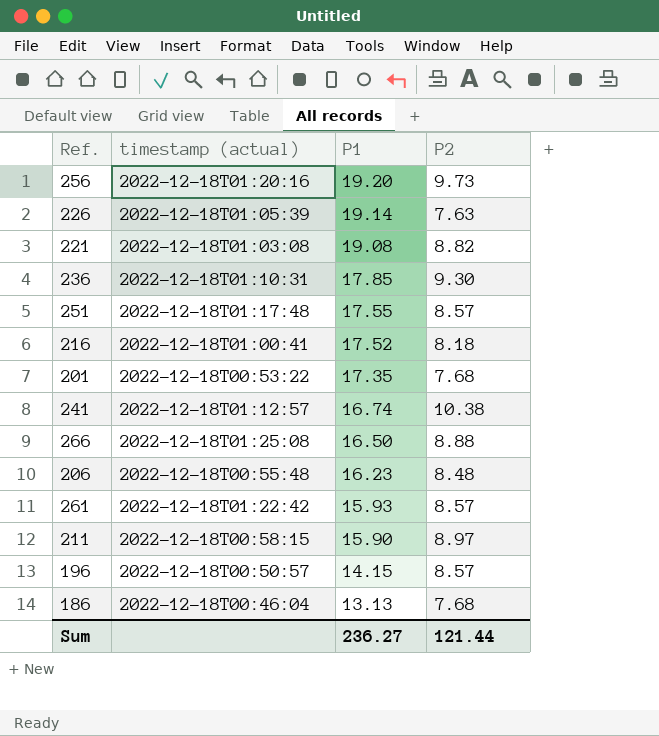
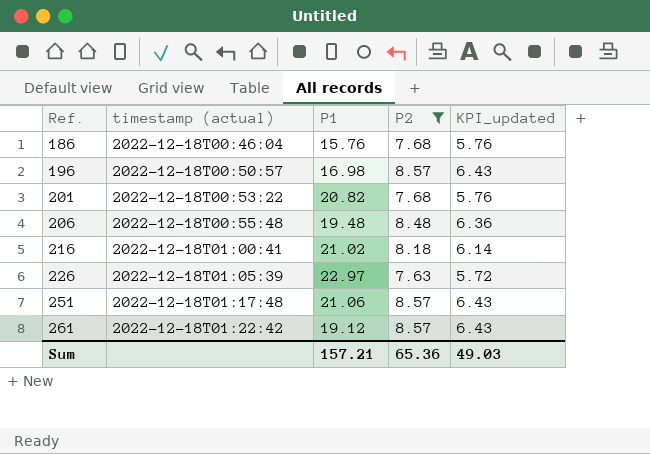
filter: none -> P2 <= 8.57
row order: P1 descending -> Ref. ascending
column KPI_updated | formula: none -> [P2] * 0.75
186 | P1: 13.13 -> 15.76
196 | P1: 14.15 -> 16.98
201 | P1: 17.35 -> 20.82
206 | P1: 16.23 -> 19.48
216 | P1: 17.52 -> 21.02
226 | P1: 19.14 -> 22.97
251 | P1: 17.55 -> 21.06
261 | P1: 15.93 -> 19.12
Sum | P1: 236.27 -> 157.21
Sum | P2: 121.44 -> 65.36

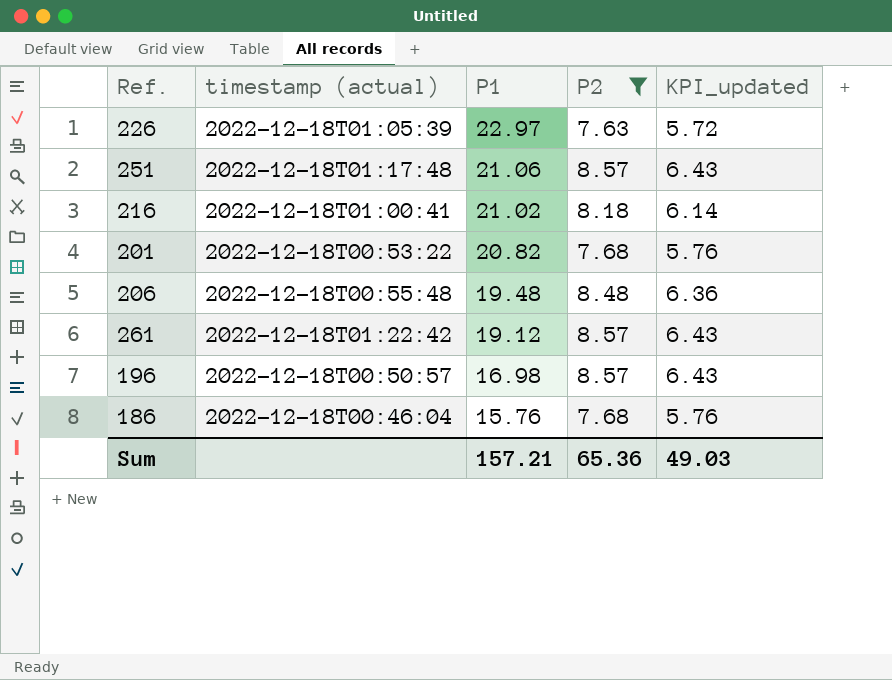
row order: Ref. ascending -> P1 descending

